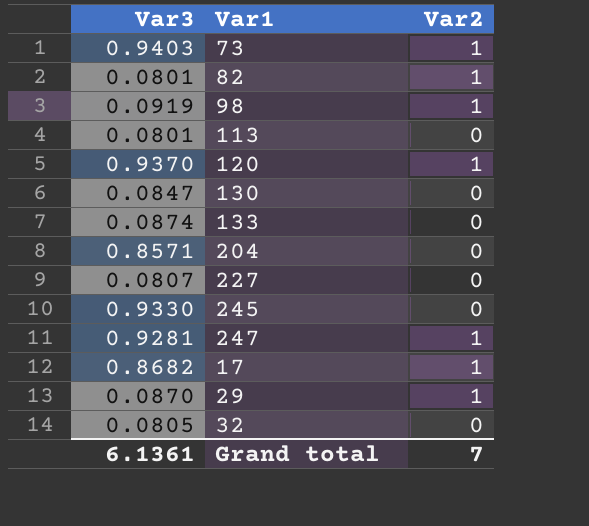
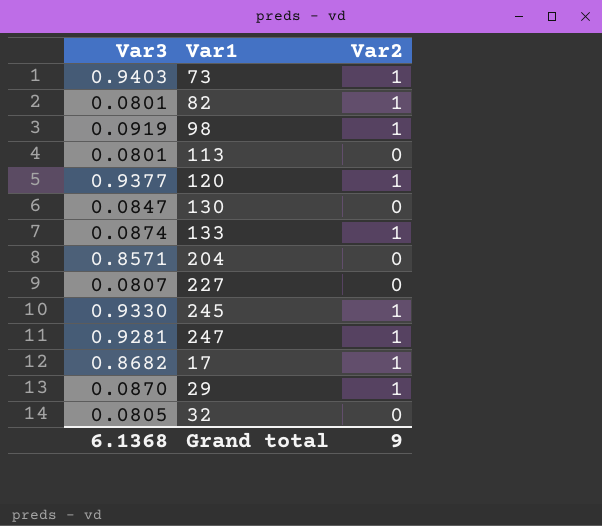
120 | Var3: 0.9370 -> 0.9377
133 | Var2: 0 -> 1
245 | Var2: 0 -> 1
Grand total | Var3: 6.1361 -> 6.1368
Grand total | Var2: 7 -> 9

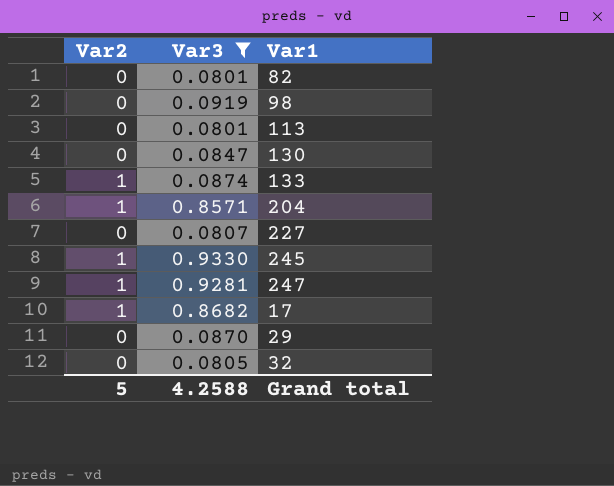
filter: none -> Var3 <= 0.9330
column Var2 | position: 3 -> 1
82 | Var2: 1 -> 0
98 | Var2: 1 -> 0
204 | Var2: 0 -> 1
29 | Var2: 1 -> 0
Grand total | Var2: 9 -> 5
Grand total | Var3: 6.1368 -> 4.2588

